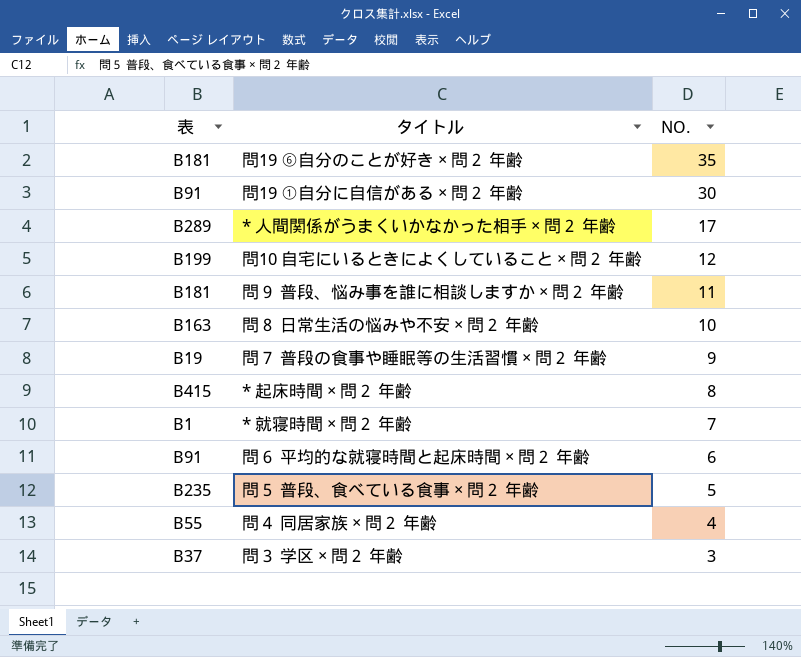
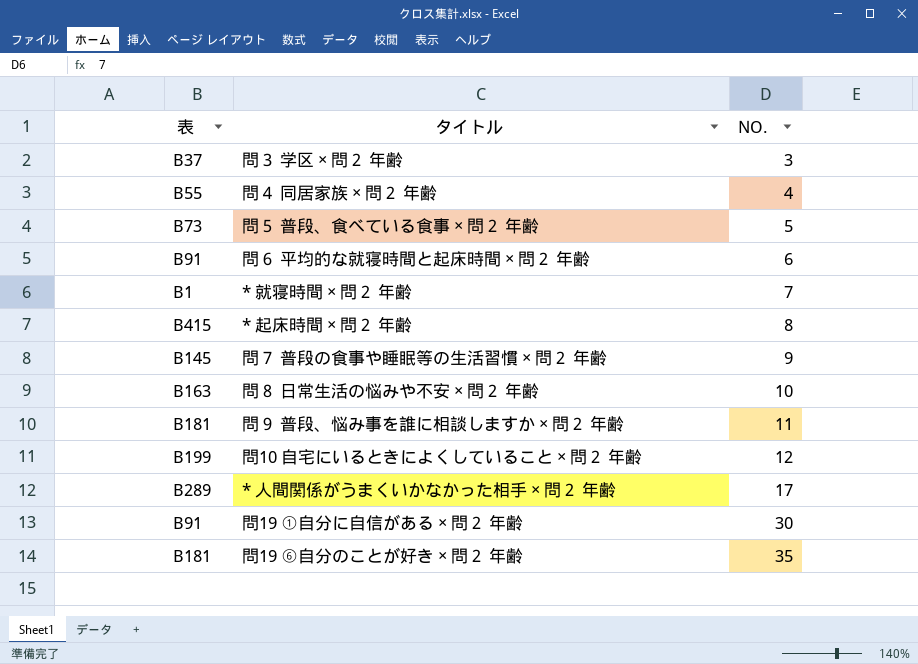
row order: NO. descending -> NO. ascending
問５ 普段、食べている食事 × 問２ 年齢 | 表: B235 -> B73
問７ 普段の食事や睡眠等の生活習慣 × 問２ 年齢 | 表: B19 -> B145

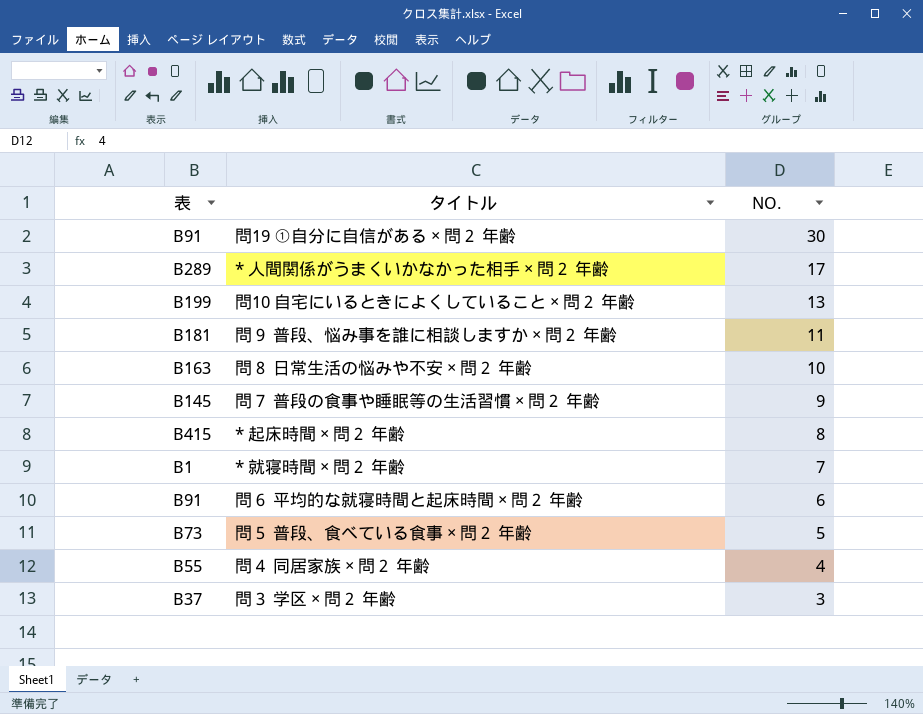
row order: NO. ascending -> NO. descending
row 問19 ⑥自分のことが好き × 問２ 年齢: B181 | 35 -> none
問10 自宅にいるときによくしていること × 問２ 年齢 | NO.: 12 -> 13

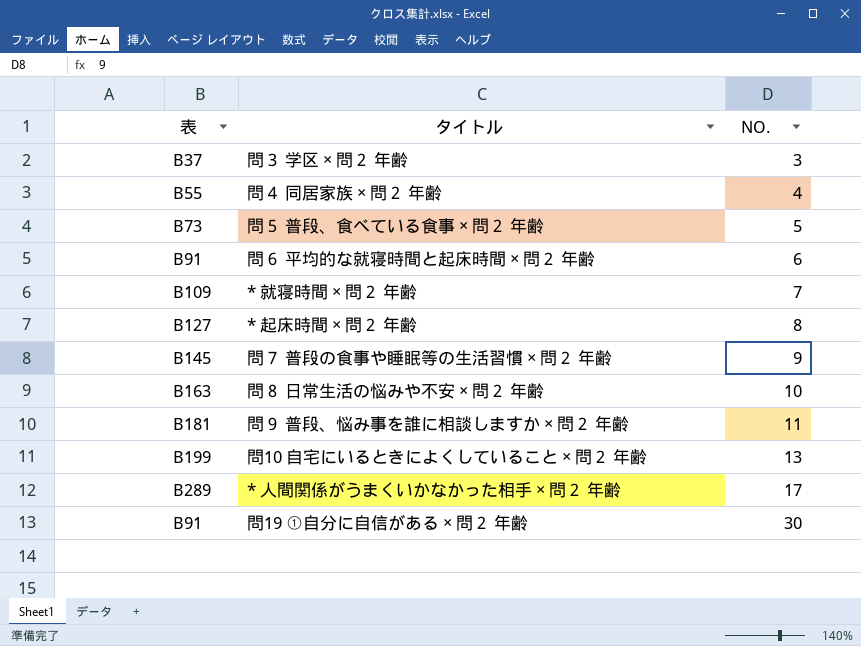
row order: NO. descending -> NO. ascending
* 就寝時間 × 問２ 年齢 | 表: B1 -> B109
* 起床時間 × 問２ 年齢 | 表: B415 -> B127

